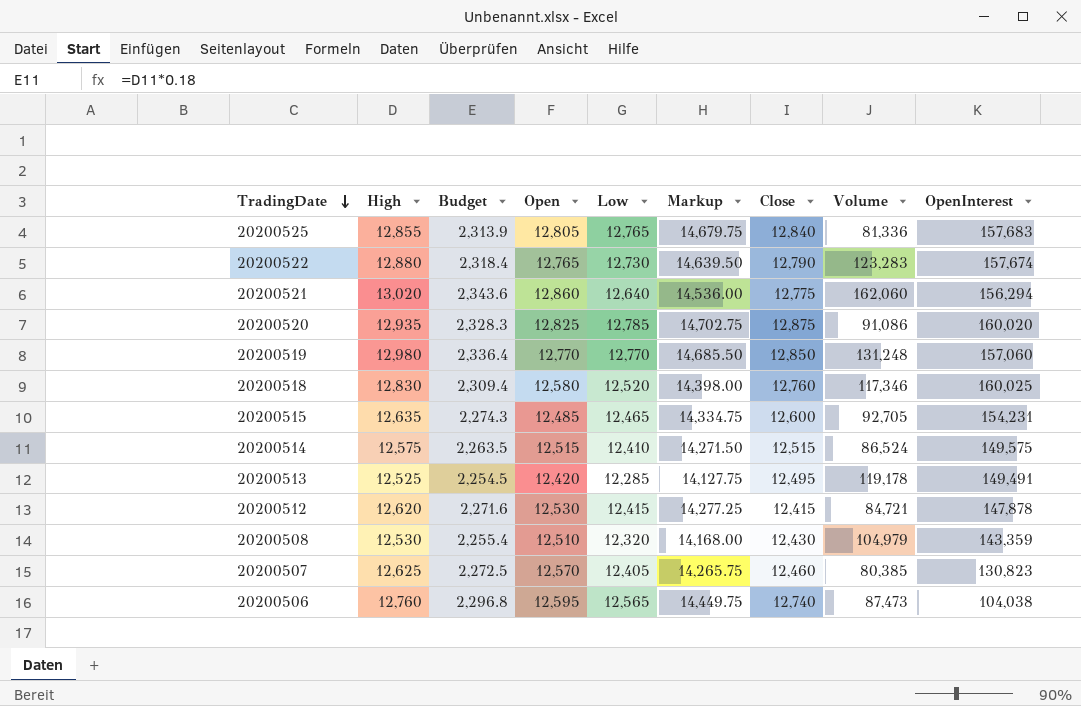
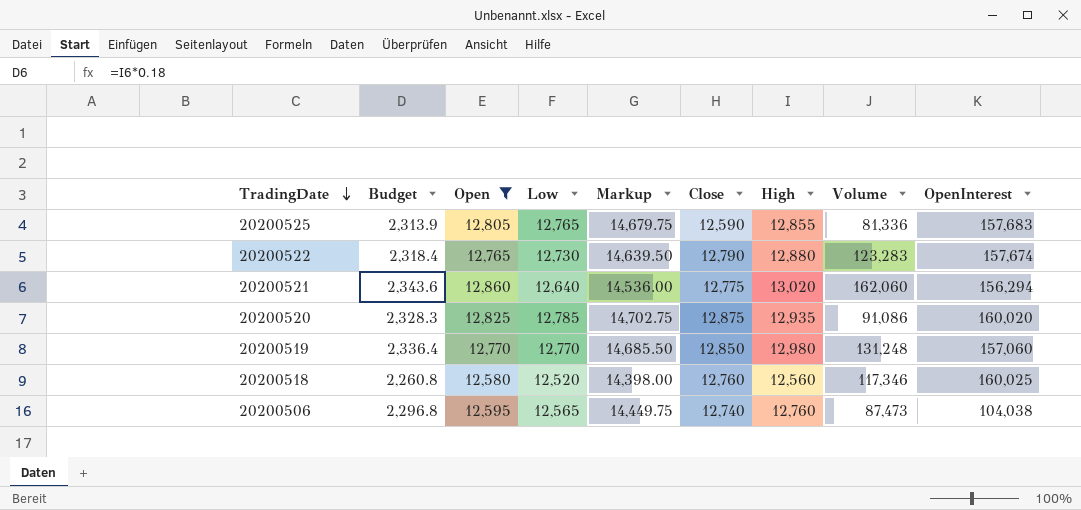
filter: none -> Open >= 12,580
column High | position: 2 -> 7
20200525 | Close: 12,840 -> 12,590
20200518 | Budget: 2,309.4 -> 2,260.8
20200518 | High: 12,830 -> 12,560

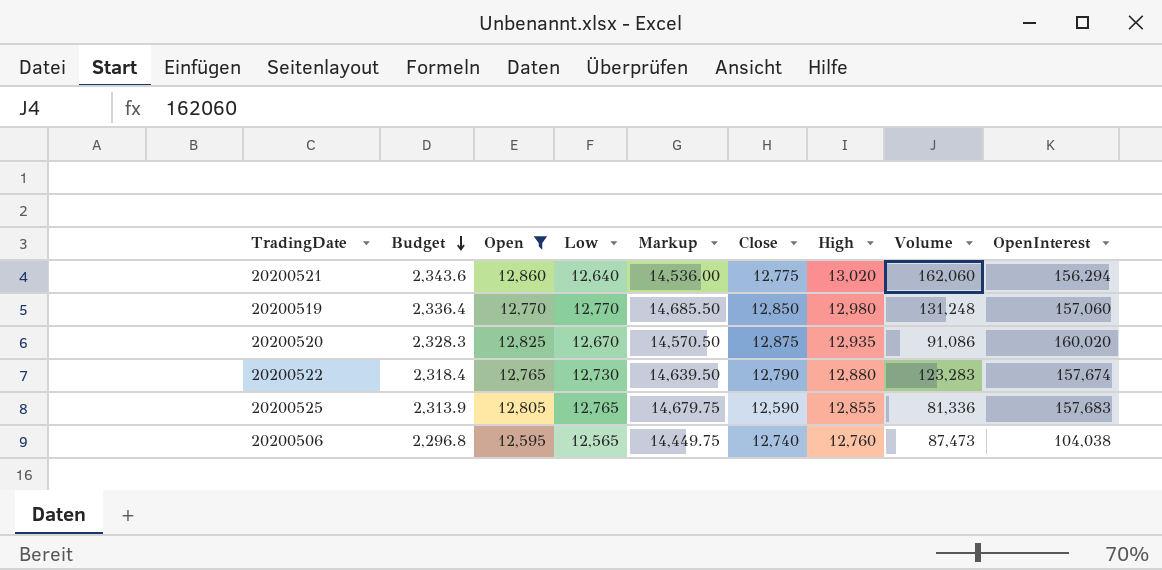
row order: TradingDate descending -> Budget descending
row 20200518: 2,260.8 | 12,580 | 12,520 | 14,398.00 | 12,760 | 12,560 | 117,346 | 160,025 -> none
20200520 | Low: 12,785 -> 12,670
20200520 | Markup: 14,702.75 -> 14,570.50

